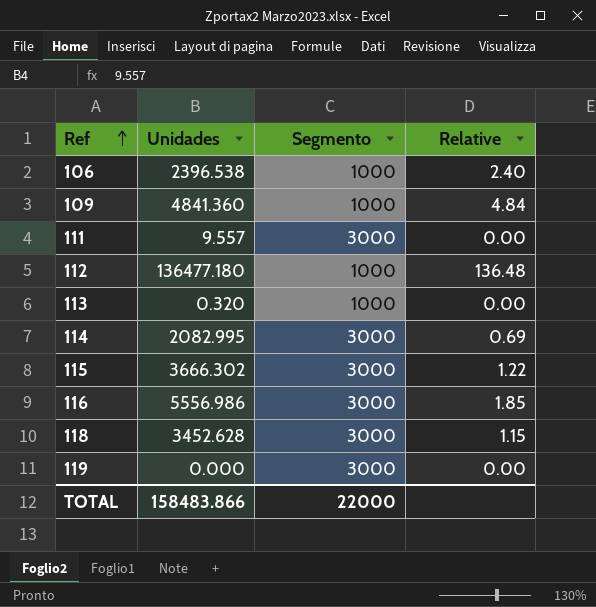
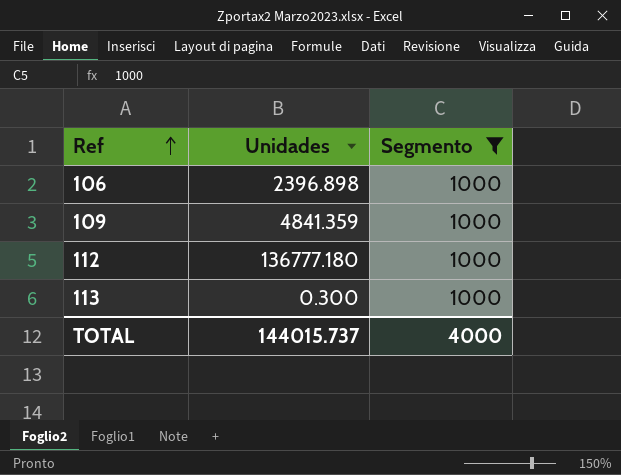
filter: none -> Segmento = 1000
column Relative | formula: [Unidades] / [Segmento] -> none
106 | Unidades: 2396.538 -> 2396.898
109 | Unidades: 4841.360 -> 4841.359
112 | Unidades: 136477.180 -> 136777.180
113 | Unidades: 0.320 -> 0.300
TOTAL | Unidades: 158483.866 -> 144015.737
TOTAL | Segmento: 22000 -> 4000

